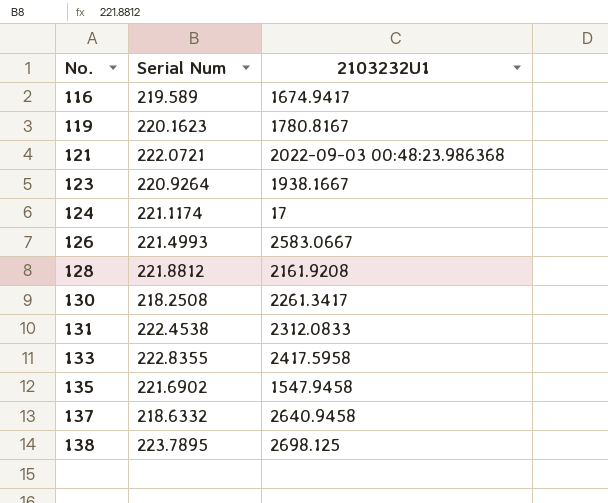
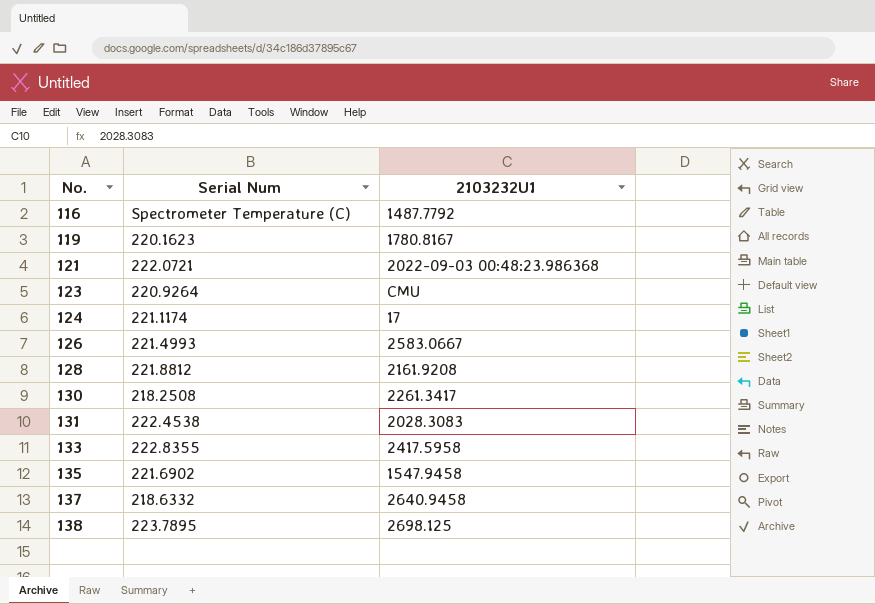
116 | Serial Num: 219.589 -> Spectrometer Temperature (C)
116 | 2103232U1: 1674.9417 -> 1487.7792
123 | 2103232U1: 1938.1667 -> CMU
131 | 2103232U1: 2312.0833 -> 2028.3083

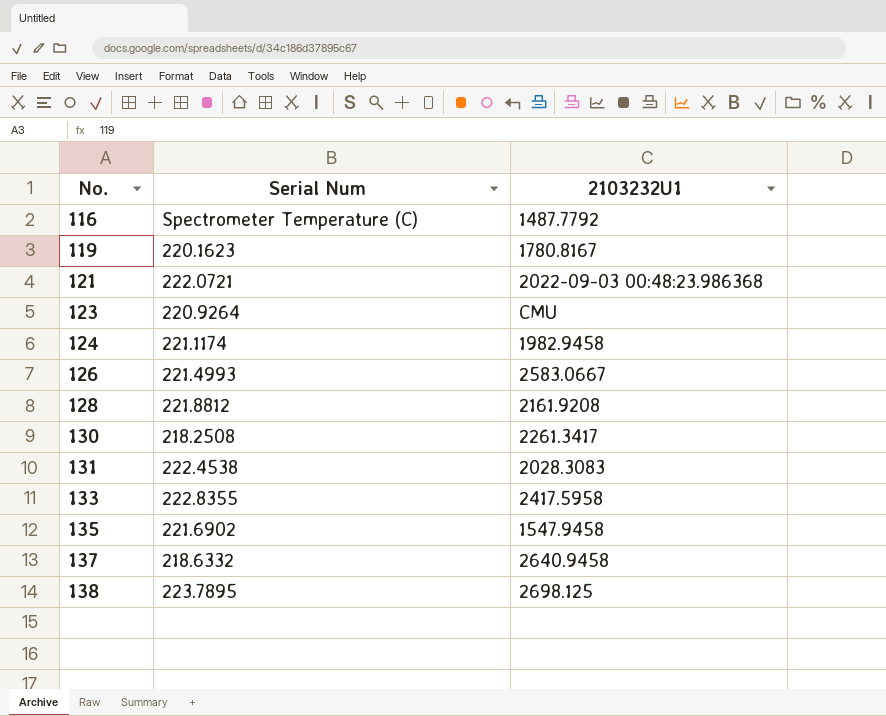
124 | 2103232U1: 17 -> 1982.9458

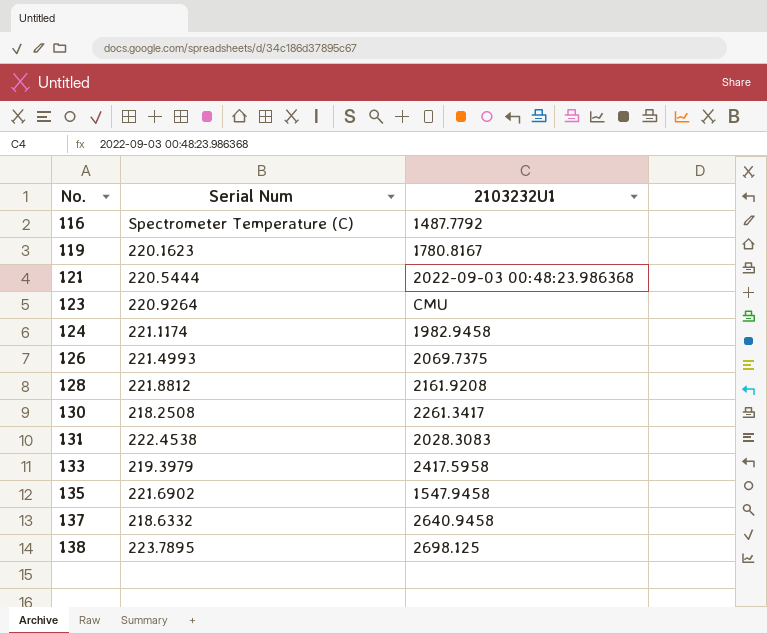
121 | Serial Num: 222.0721 -> 220.5444
126 | 2103232U1: 2583.0667 -> 2069.7375
133 | Serial Num: 222.8355 -> 219.3979

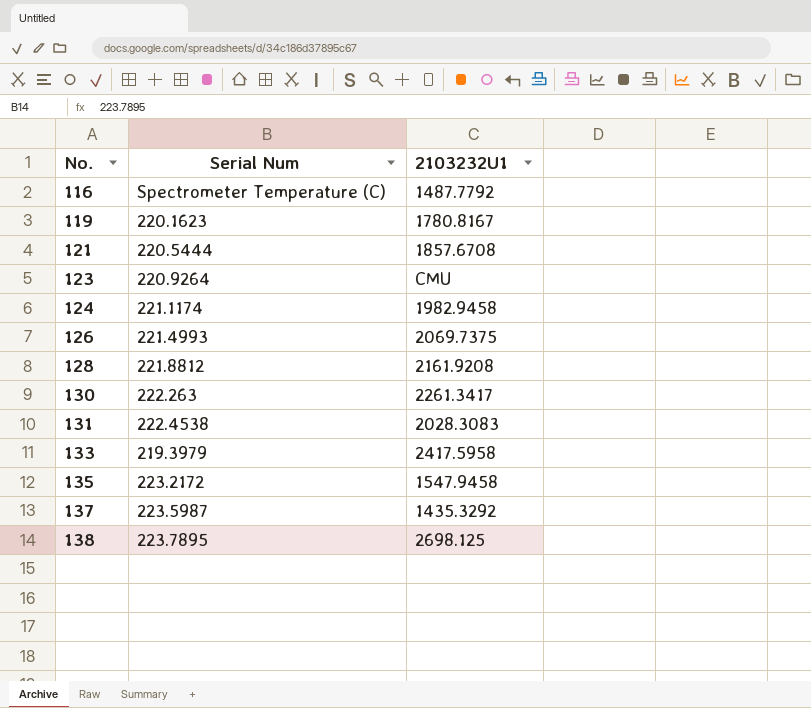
121 | 2103232U1: 2022-09-03 00:48:23.986368 -> 1857.6708
130 | Serial Num: 218.2508 -> 222.263
135 | Serial Num: 221.6902 -> 223.2172
137 | Serial Num: 218.6332 -> 223.5987
137 | 2103232U1: 2640.9458 -> 1435.3292

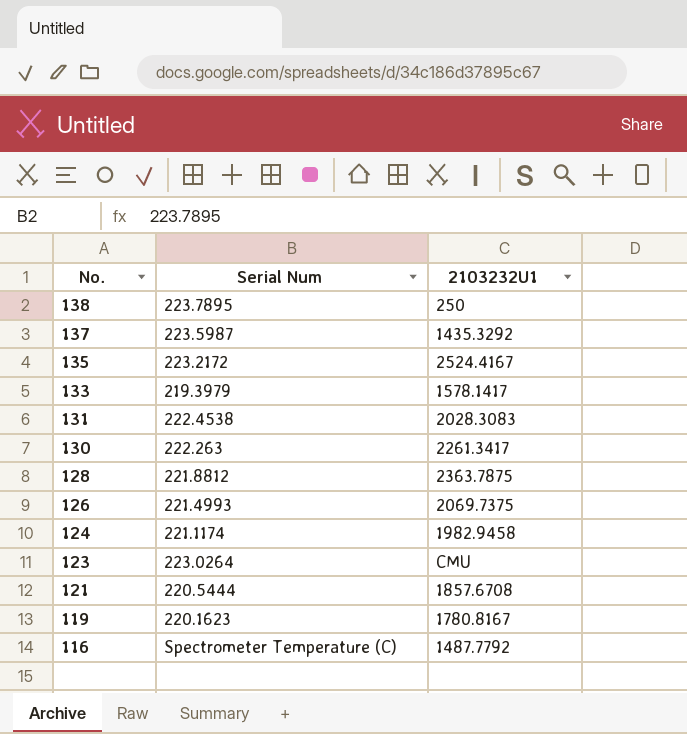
row order: No. ascending -> No. descending
138 | 2103232U1: 2698.125 -> 250
135 | 2103232U1: 1547.9458 -> 2524.4167
133 | 2103232U1: 2417.5958 -> 1578.1417
128 | 2103232U1: 2161.9208 -> 2363.7875
123 | Serial Num: 220.9264 -> 223.0264

